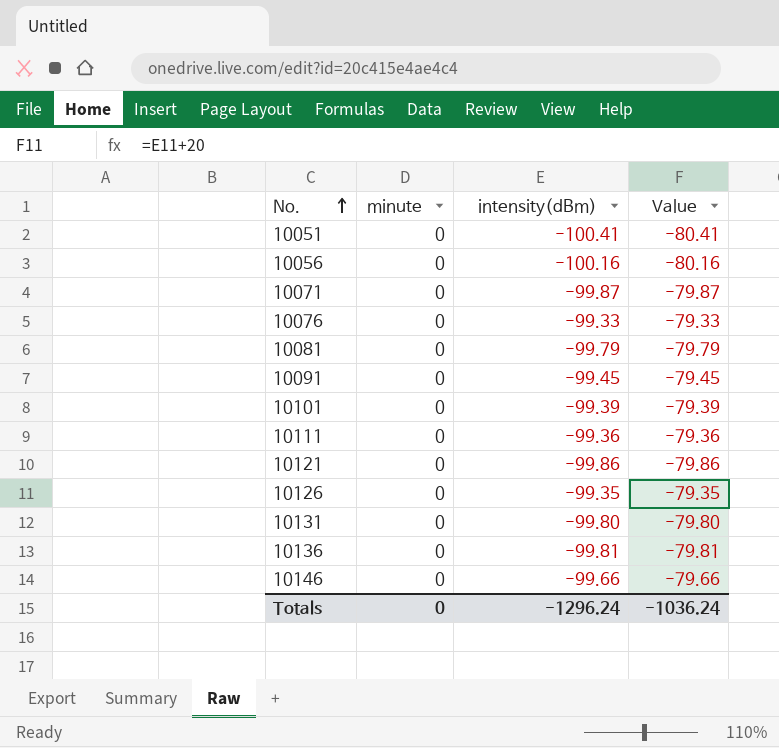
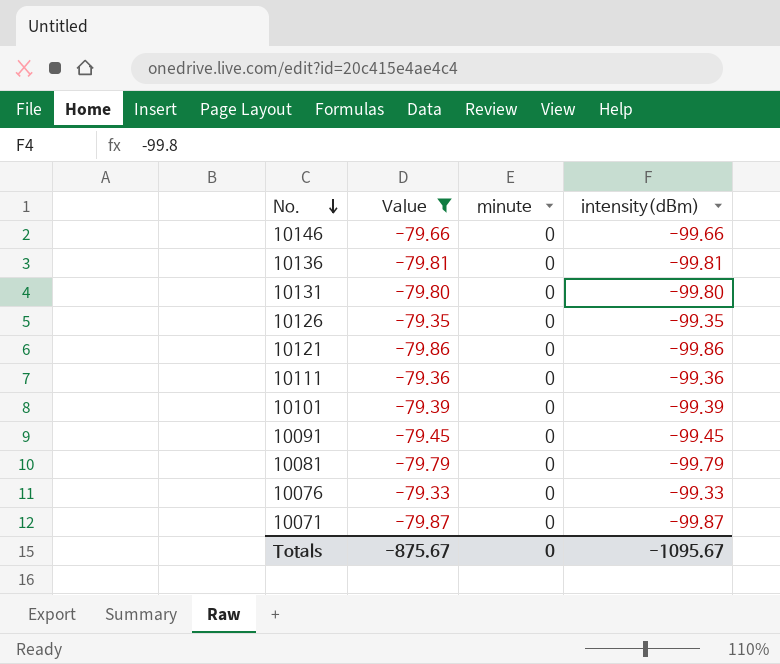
filter: none -> Value >= -79.87
row order: No. ascending -> No. descending
column Value | position: 4 -> 2
Totals | Value: -1036.24 -> -875.67
Totals | intensity(dBm): -1296.24 -> -1095.67

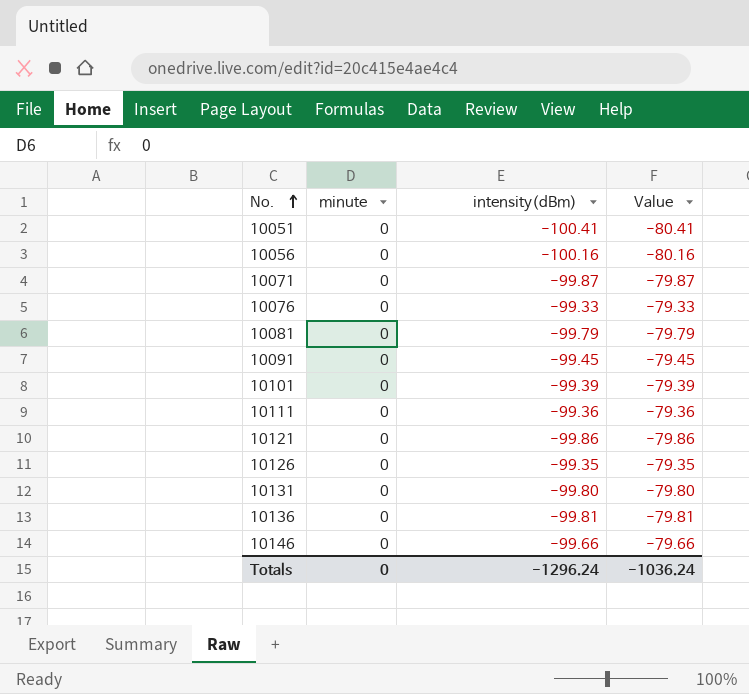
filter: Value >= -79.87 -> none
row order: No. descending -> No. ascending
column Value | position: 2 -> 4
Totals | intensity(dBm): -1095.67 -> -1296.24
Totals | Value: -875.67 -> -1036.24

